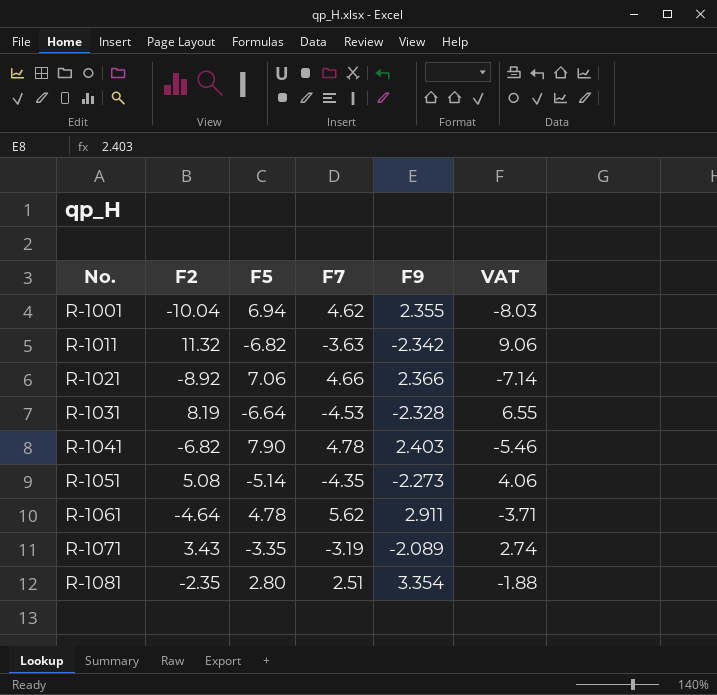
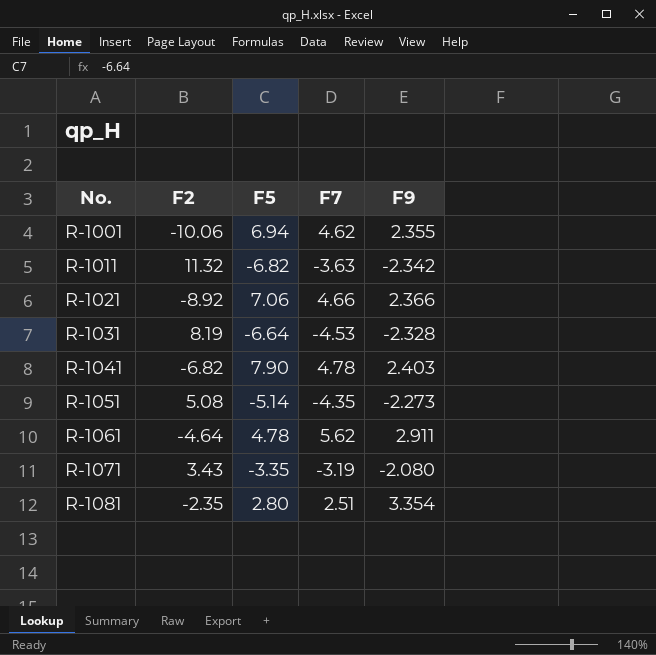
column VAT | formula: [F2] * 0.8 -> none
R-1001 | F2: -10.04 -> -10.06
R-1071 | F9: -2.089 -> -2.080

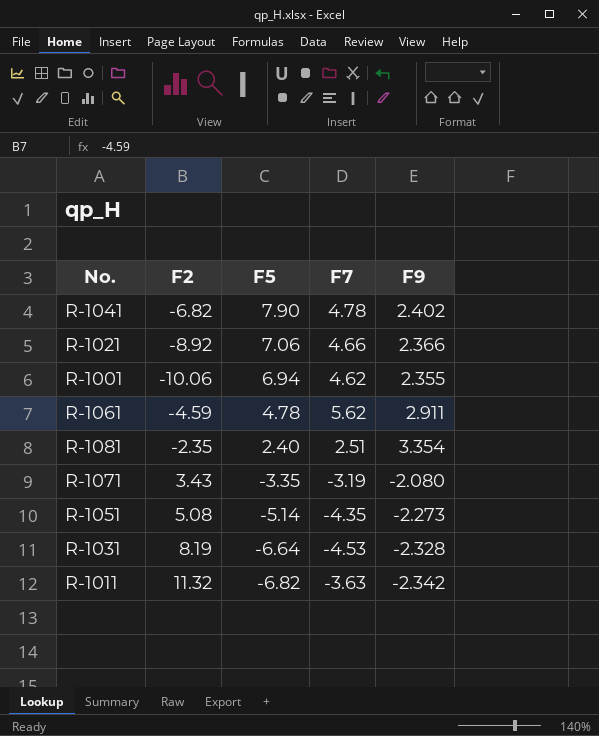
row order: No. ascending -> F5 descending
R-1041 | F9: 2.403 -> 2.402
R-1061 | F2: -4.64 -> -4.59
R-1081 | F5: 2.80 -> 2.40

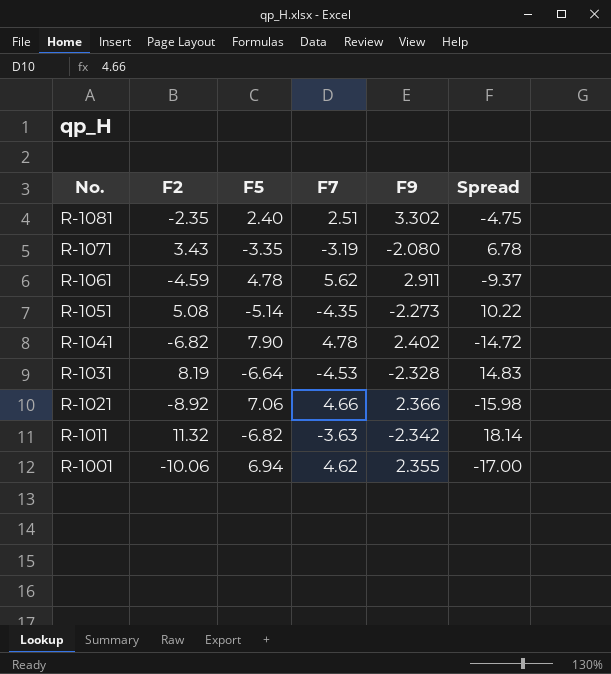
row order: F5 descending -> No. descending
column Spread | formula: none -> [F2] - [F5]
R-1081 | F9: 3.354 -> 3.302

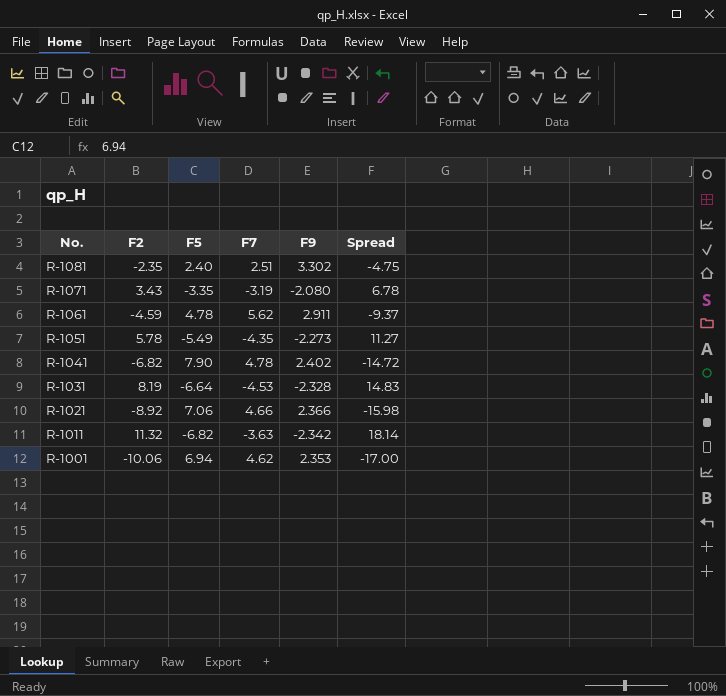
R-1051 | F2: 5.08 -> 5.78
R-1051 | F5: -5.14 -> -5.49
R-1051 | Spread: 10.22 -> 11.27
R-1001 | F9: 2.355 -> 2.353

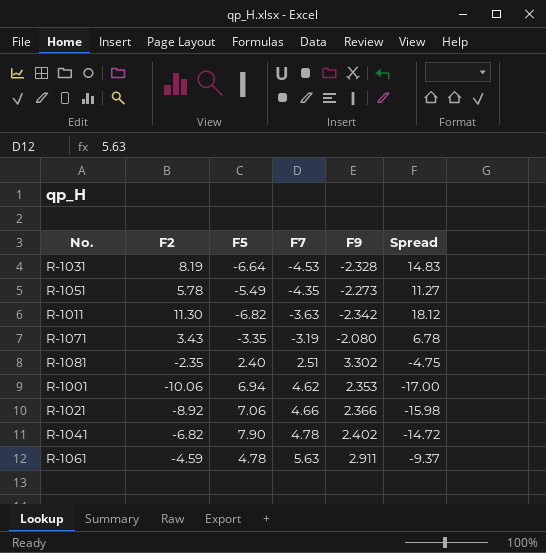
row order: No. descending -> F7 ascending
R-1011 | F2: 11.32 -> 11.30
R-1011 | Spread: 18.14 -> 18.12
R-1061 | F7: 5.62 -> 5.63

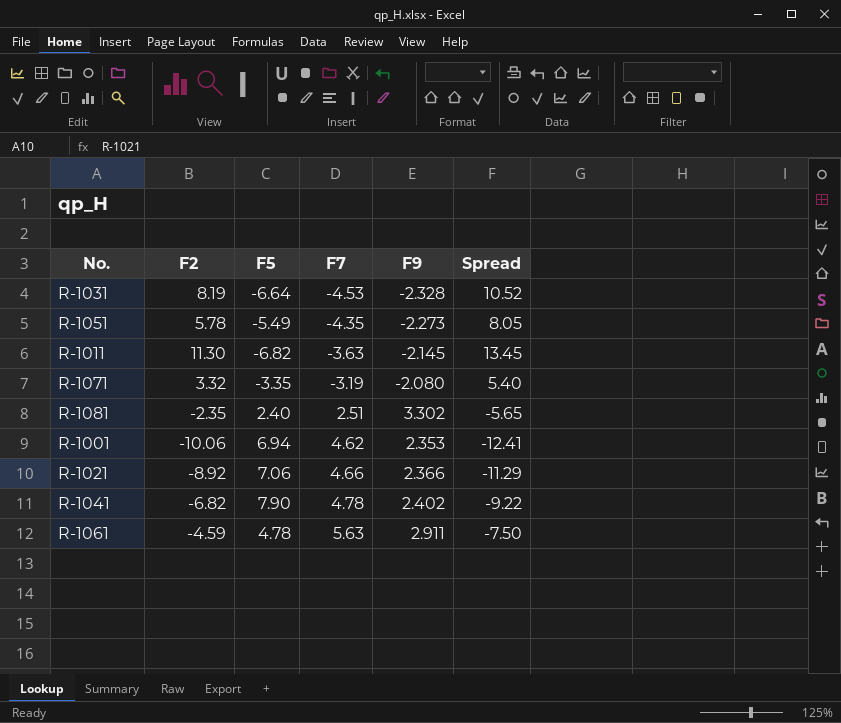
column Spread | formula: [F2] - [F5] -> [F2] - [F9]
R-1011 | F9: -2.342 -> -2.145
R-1071 | F2: 3.43 -> 3.32

